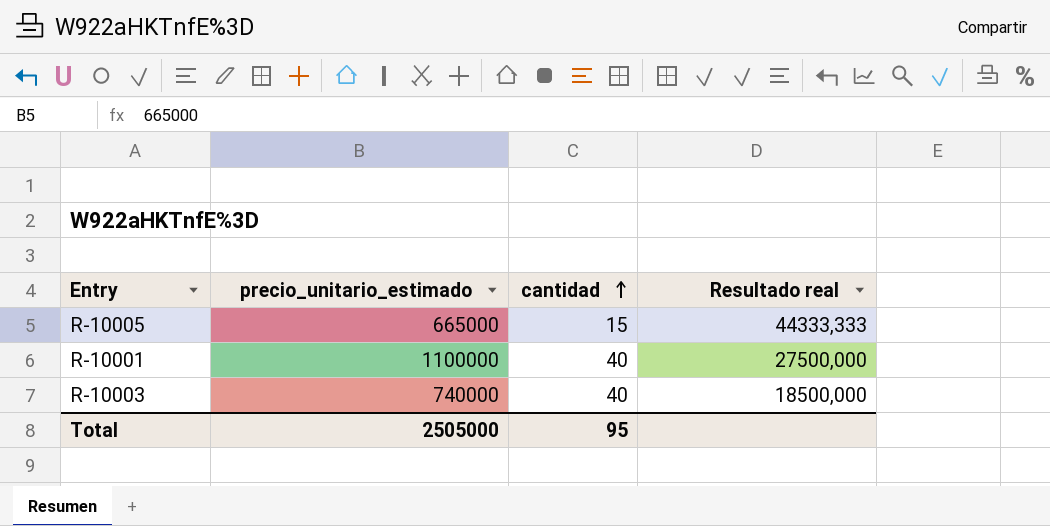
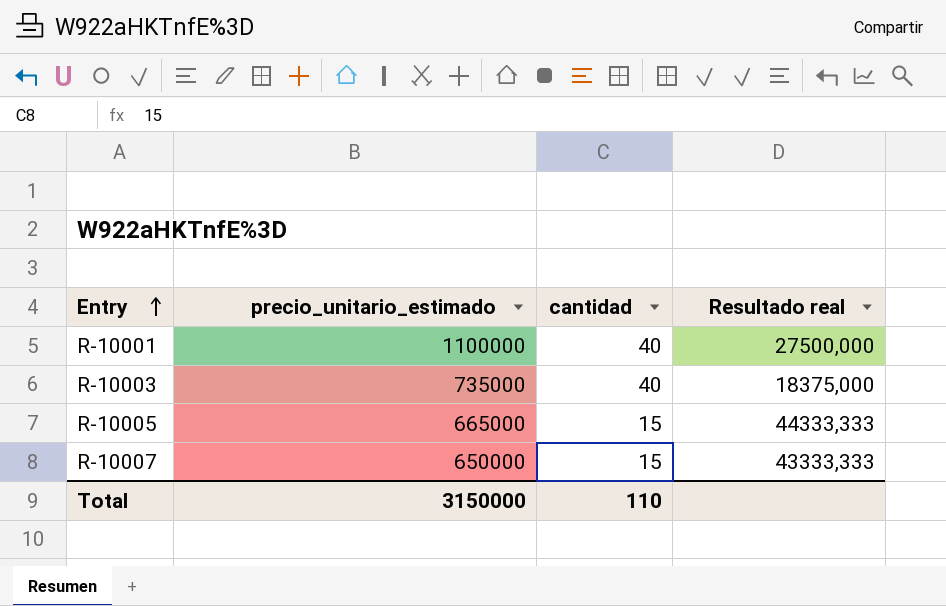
row order: cantidad ascending -> Entry ascending
R-10003 | precio_unitario_estimado: 740000 -> 735000
R-10003 | Resultado real: 18500,000 -> 18375,000
row R-10007: none -> 650000 | 15 | 43333,333
Total | precio_unitario_estimado: 2505000 -> 3150000
Total | cantidad: 95 -> 110

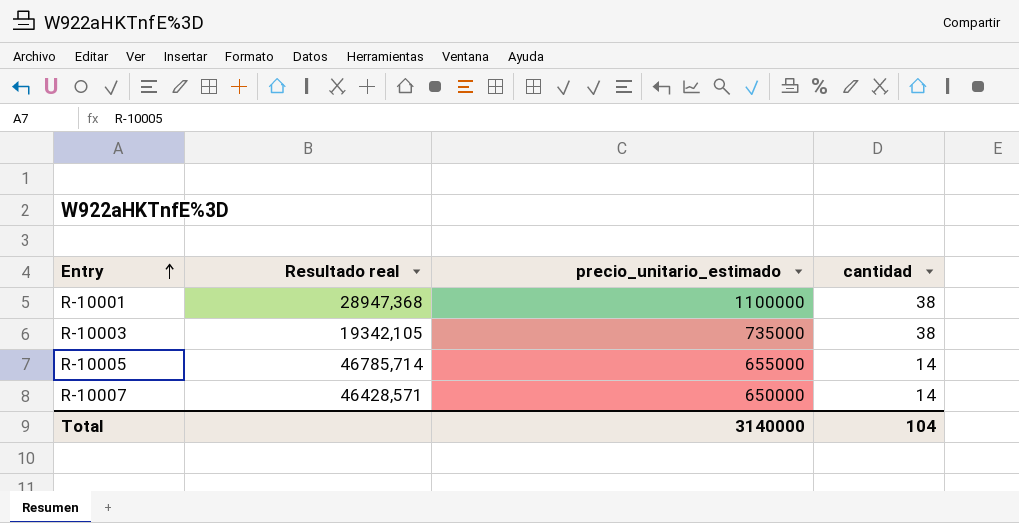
column Resultado real | position: 4 -> 2
R-10001 | Resultado real: 27500,000 -> 28947,368
R-10001 | cantidad: 40 -> 38
R-10003 | Resultado real: 18375,000 -> 19342,105
R-10003 | cantidad: 40 -> 38
R-10005 | Resultado real: 44333,333 -> 46785,714
R-10005 | precio_unitario_estimado: 665000 -> 655000
R-10005 | cantidad: 15 -> 14
R-10007 | Resultado real: 43333,333 -> 46428,571
R-10007 | cantidad: 15 -> 14
Total | precio_unitario_estimado: 3150000 -> 3140000
Total | cantidad: 110 -> 104

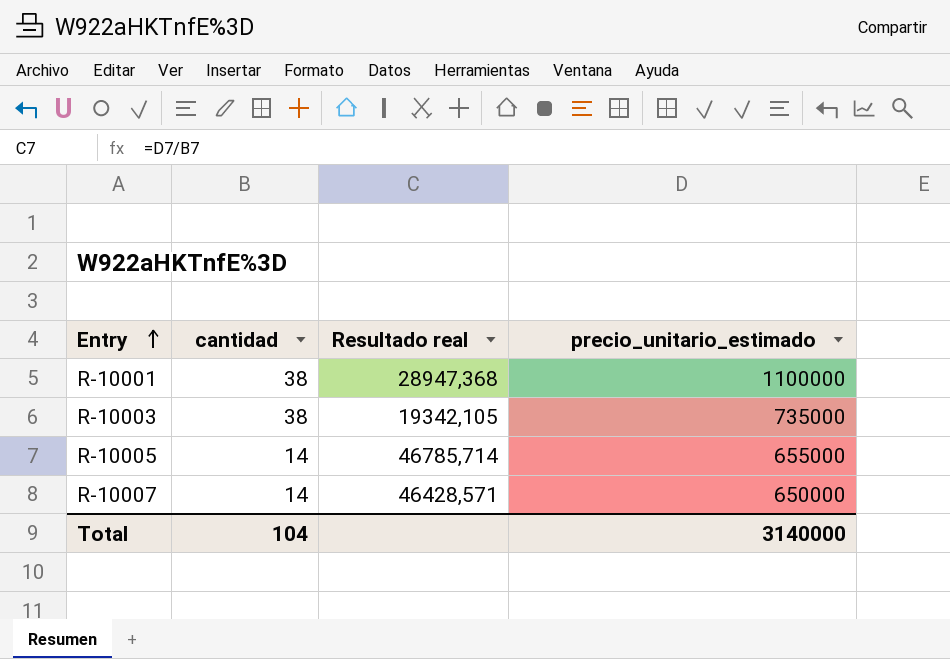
column cantidad | position: 4 -> 2

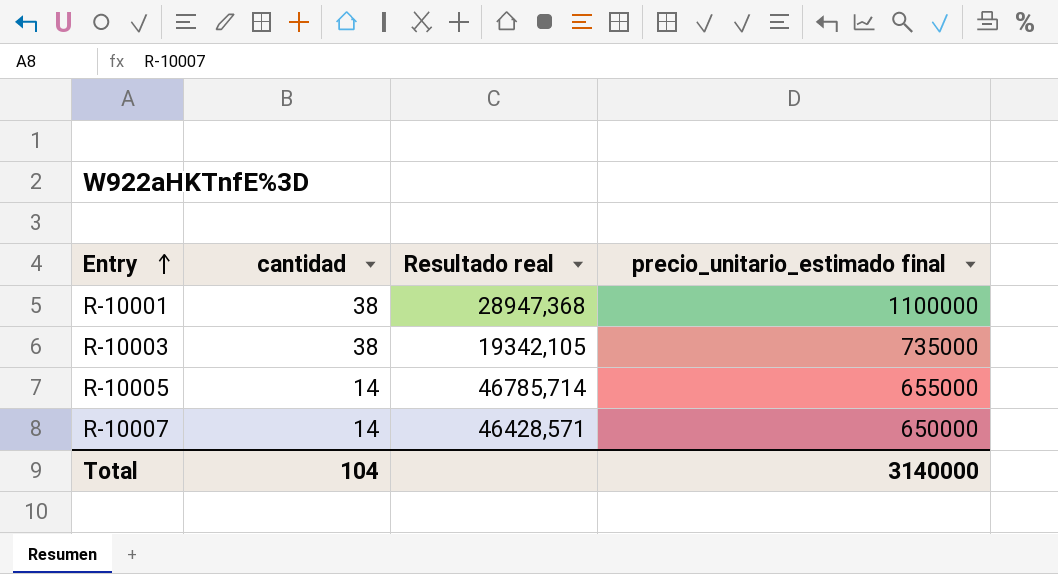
column name: precio_unitario_estimado -> precio_unitario_estimado final

